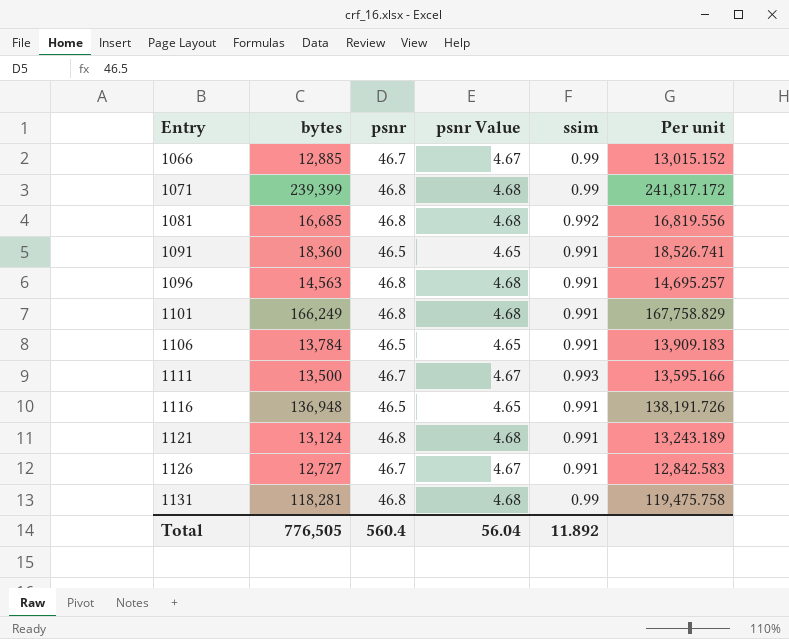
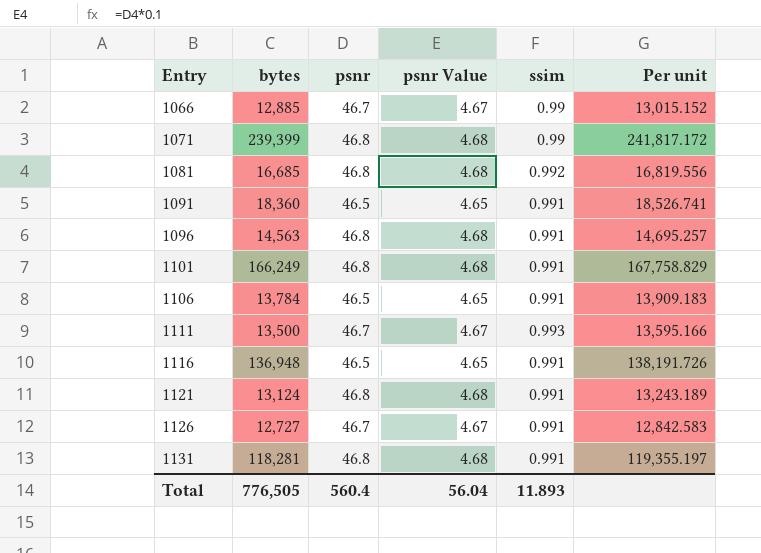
1131 | ssim: 0.99 -> 0.991
1131 | Per unit: 119,475.758 -> 119,355.197
Total | ssim: 11.892 -> 11.893

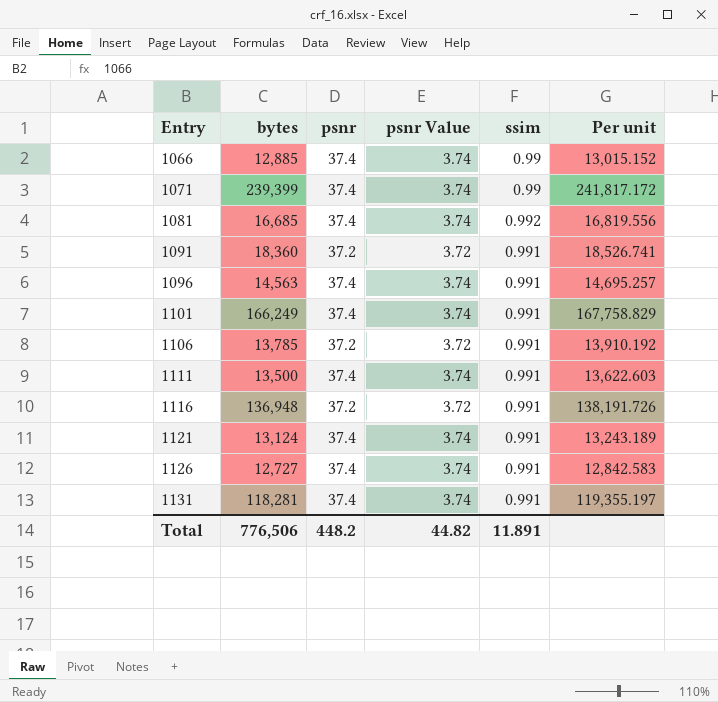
1066 | psnr: 46.7 -> 37.4
1066 | psnr Value: 4.67 -> 3.74
1071 | psnr: 46.8 -> 37.4
1071 | psnr Value: 4.68 -> 3.74
1081 | psnr: 46.8 -> 37.4
1081 | psnr Value: 4.68 -> 3.74
1091 | psnr: 46.5 -> 37.2
1091 | psnr Value: 4.65 -> 3.72
1096 | psnr: 46.8 -> 37.4
1096 | psnr Value: 4.68 -> 3.74
1101 | psnr: 46.8 -> 37.4
1101 | psnr Value: 4.68 -> 3.74
1106 | bytes: 13,784 -> 13,785
1106 | psnr: 46.5 -> 37.2
1106 | psnr Value: 4.65 -> 3.72
1106 | Per unit: 13,909.183 -> 13,910.192
1111 | psnr: 46.7 -> 37.4
1111 | psnr Value: 4.67 -> 3.74
1111 | ssim: 0.993 -> 0.991
1111 | Per unit: 13,595.166 -> 13,622.603
1116 | psnr: 46.5 -> 37.2
1116 | psnr Value: 4.65 -> 3.72
1121 | psnr: 46.8 -> 37.4
1121 | psnr Value: 4.68 -> 3.74
1126 | psnr: 46.7 -> 37.4
1126 | psnr Value: 4.67 -> 3.74
1131 | psnr: 46.8 -> 37.4
1131 | psnr Value: 4.68 -> 3.74
Total | bytes: 776,505 -> 776,506
Total | psnr: 560.4 -> 448.2
Total | psnr Value: 56.04 -> 44.82
Total | ssim: 11.893 -> 11.891

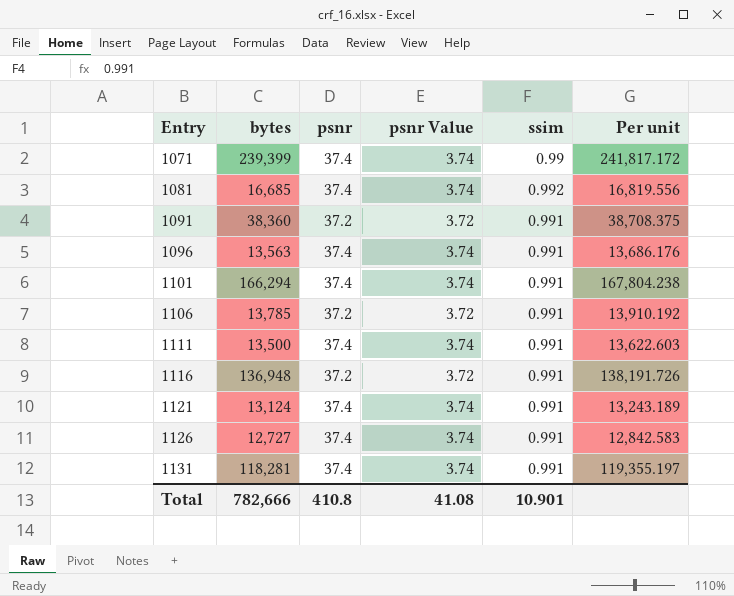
row 1066: 12,885 | 37.4 | 3.74 | 0.99 | 13,015.152 -> none
1091 | bytes: 18,360 -> 38,360
1091 | Per unit: 18,526.741 -> 38,708.375
1096 | bytes: 14,563 -> 13,563
1096 | Per unit: 14,695.257 -> 13,686.176
1101 | bytes: 166,249 -> 166,294
1101 | Per unit: 167,758.829 -> 167,804.238
Total | bytes: 776,506 -> 782,666
Total | psnr: 448.2 -> 410.8
Total | psnr Value: 44.82 -> 41.08
Total | ssim: 11.891 -> 10.901

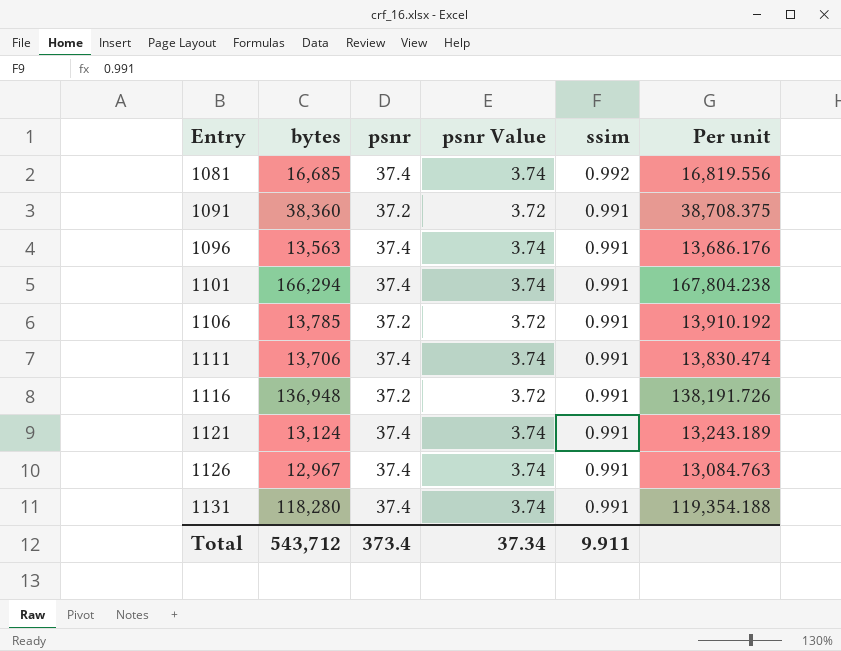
row 1071: 239,399 | 37.4 | 3.74 | 0.99 | 241,817.172 -> none
1111 | bytes: 13,500 -> 13,706
1111 | Per unit: 13,622.603 -> 13,830.474
1126 | bytes: 12,727 -> 12,967
1126 | Per unit: 12,842.583 -> 13,084.763
1131 | bytes: 118,281 -> 118,280
1131 | Per unit: 119,355.197 -> 119,354.188
Total | bytes: 782,666 -> 543,712
Total | psnr: 410.8 -> 373.4
Total | psnr Value: 41.08 -> 37.34
Total | ssim: 10.901 -> 9.911

